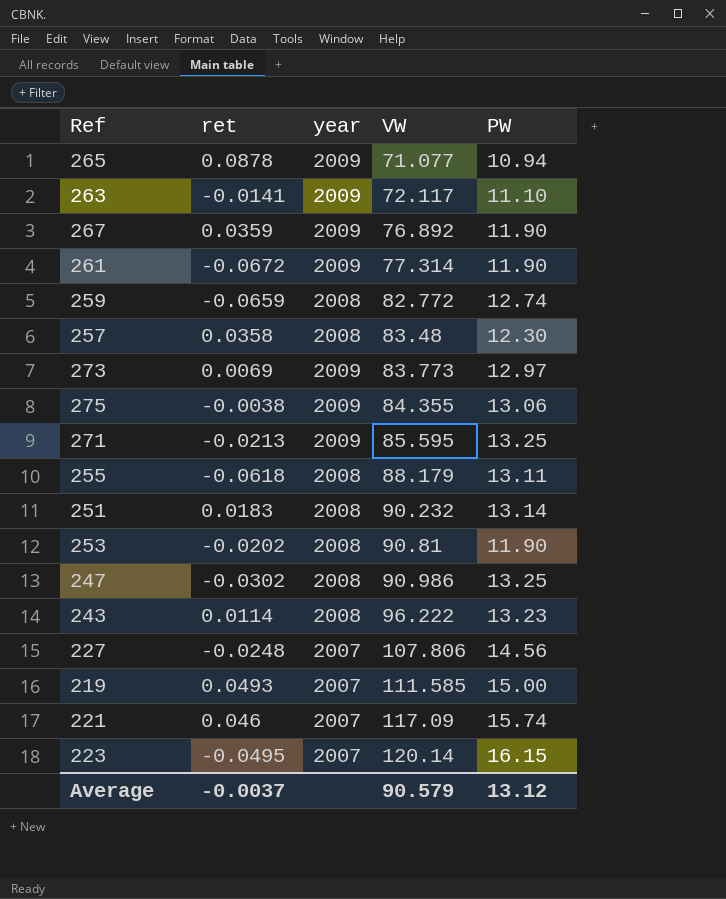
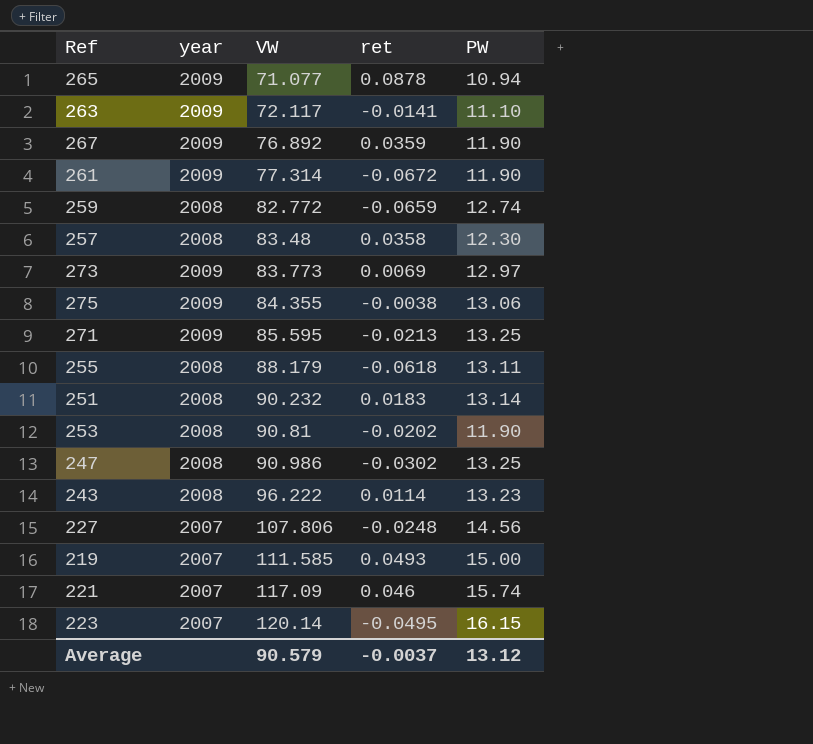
column ret | position: 2 -> 4

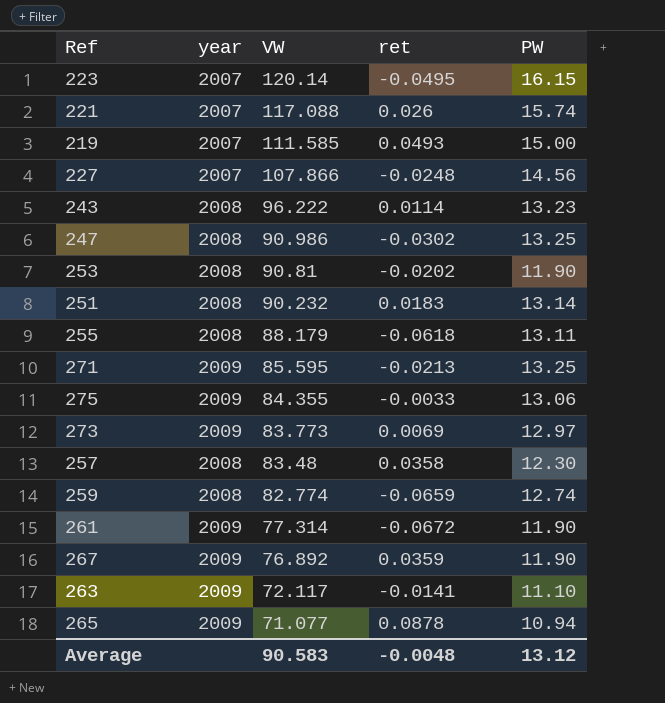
row order: VW ascending -> VW descending
221 | VW: 117.09 -> 117.088
221 | ret: 0.046 -> 0.026
227 | VW: 107.806 -> 107.866
275 | ret: -0.0038 -> -0.0033
259 | VW: 82.772 -> 82.774
Average | VW: 90.579 -> 90.583
Average | ret: -0.0037 -> -0.0048

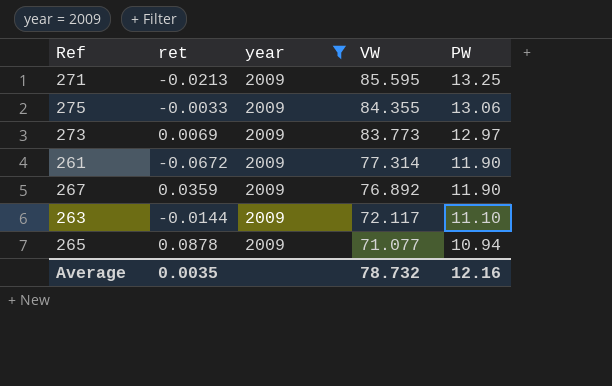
filter: none -> year = 2009
column ret | position: 4 -> 2
263 | ret: -0.0141 -> -0.0144
Average | ret: -0.0048 -> 0.0035
Average | VW: 90.583 -> 78.732
Average | PW: 13.12 -> 12.16

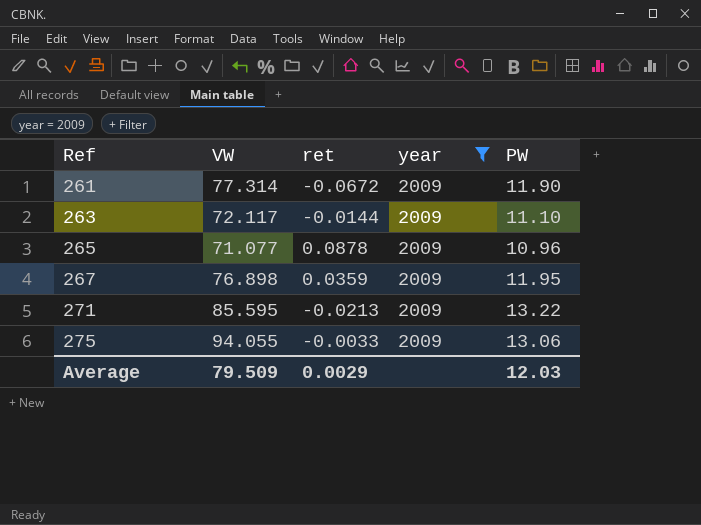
row order: VW descending -> Ref ascending
column VW | position: 4 -> 2
row 273: 0.0069 | 2009 | 83.773 | 12.97 -> none
265 | PW: 10.94 -> 10.96
267 | VW: 76.892 -> 76.898
267 | PW: 11.90 -> 11.95
271 | PW: 13.25 -> 13.22
275 | VW: 84.355 -> 94.055
Average | VW: 78.732 -> 79.509
Average | ret: 0.0035 -> 0.0029
Average | PW: 12.16 -> 12.03

